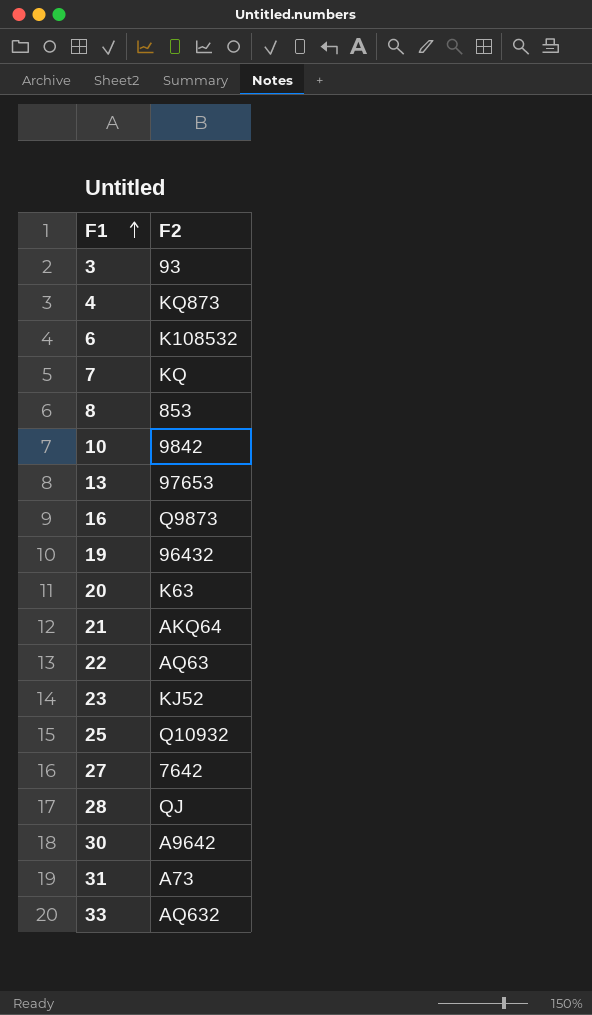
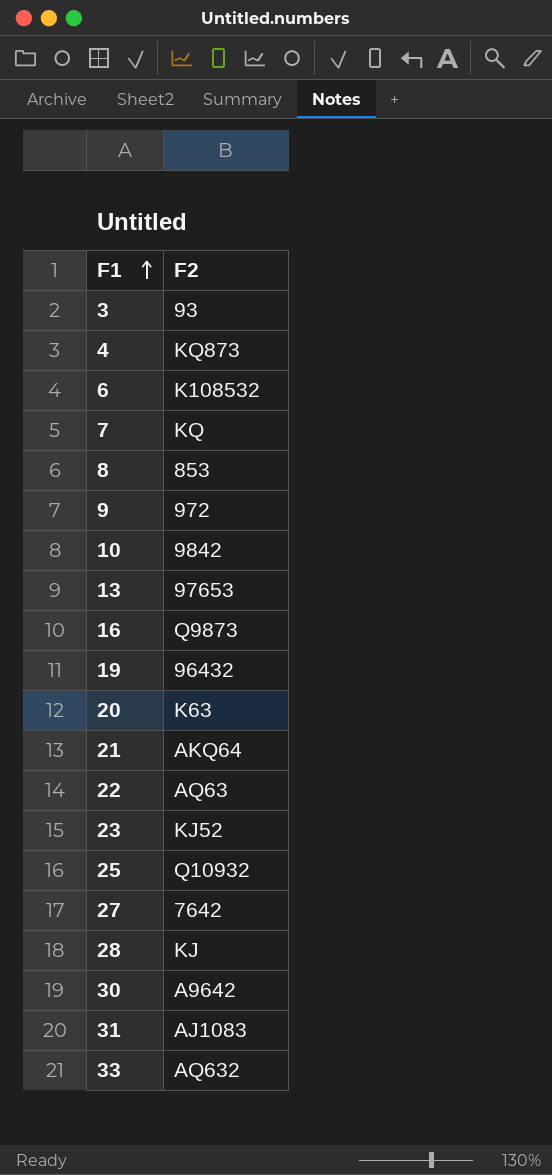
row 9: none -> 972
28 | F2: QJ -> KJ
31 | F2: A73 -> AJ1083

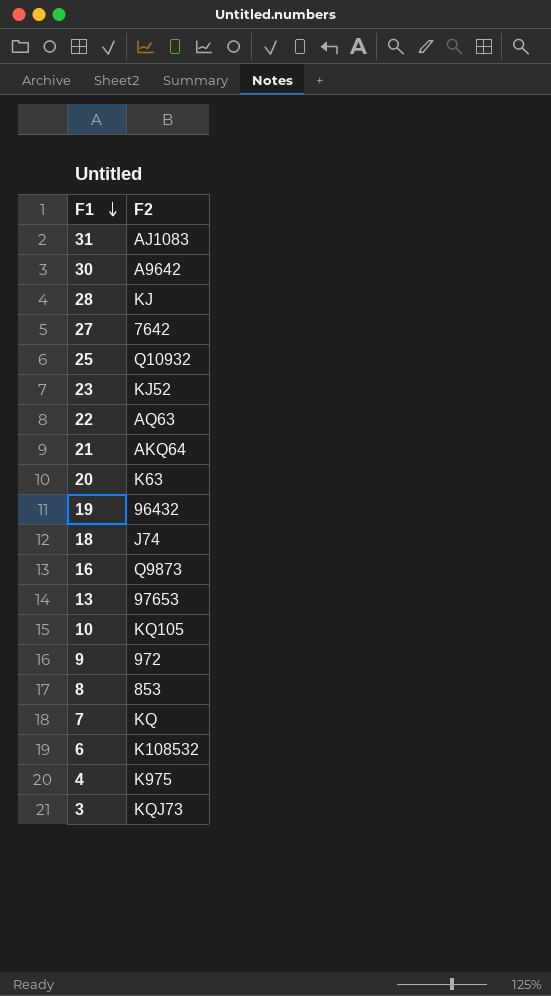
row order: F1 ascending -> F1 descending
row 33: AQ632 -> none
row 18: none -> J74
10 | F2: 9842 -> KQ105
4 | F2: KQ873 -> K975
3 | F2: 93 -> KQJ73

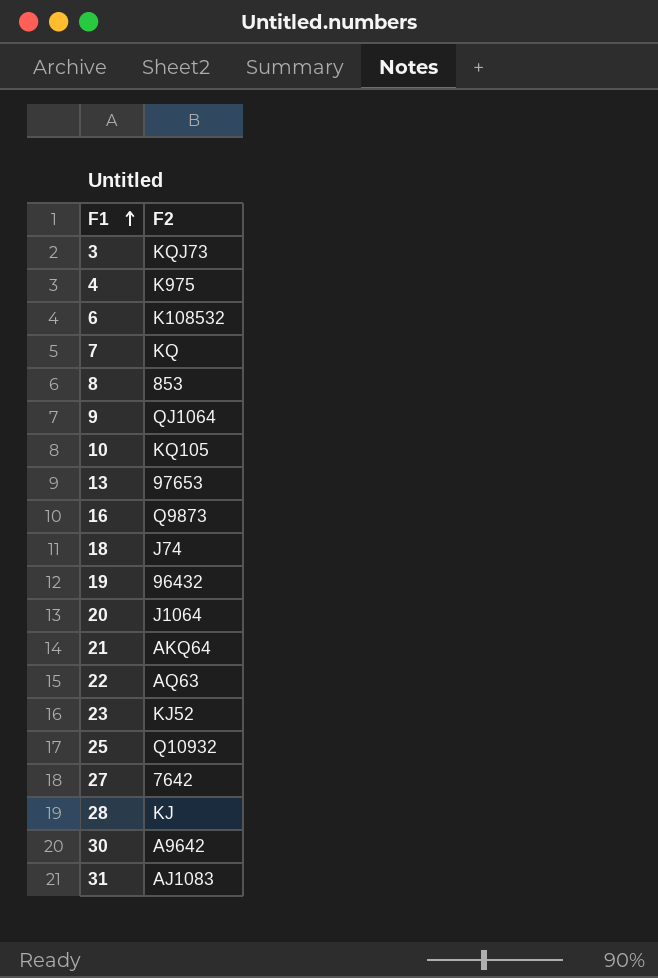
row order: F1 descending -> F1 ascending
9 | F2: 972 -> QJ1064
20 | F2: K63 -> J1064

